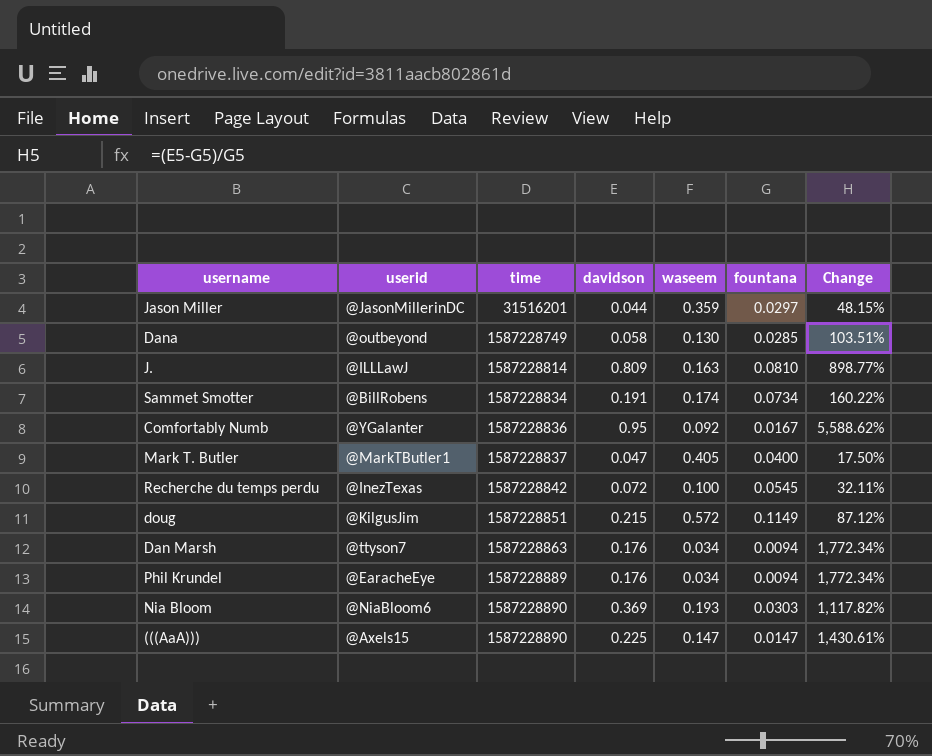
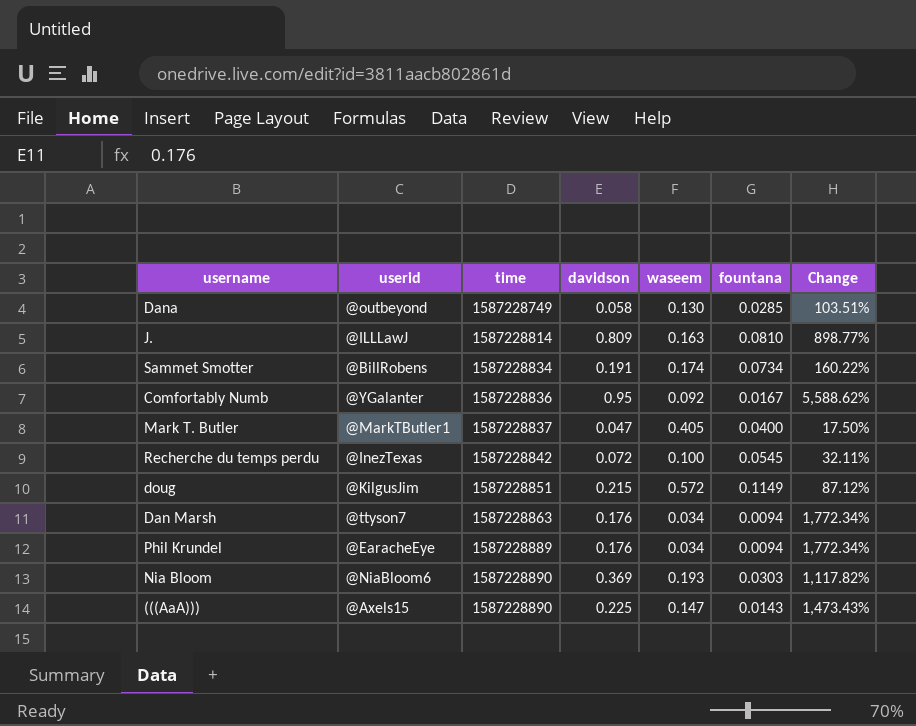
row Jason Miller: @JasonMillerinDC | 31516201 | 0.044 | 0.359 | 0.0297 | 48.15% -> none
(((AaA))) | fountana: 0.0147 -> 0.0143
(((AaA))) | Change: 1,430.61% -> 1,473.43%

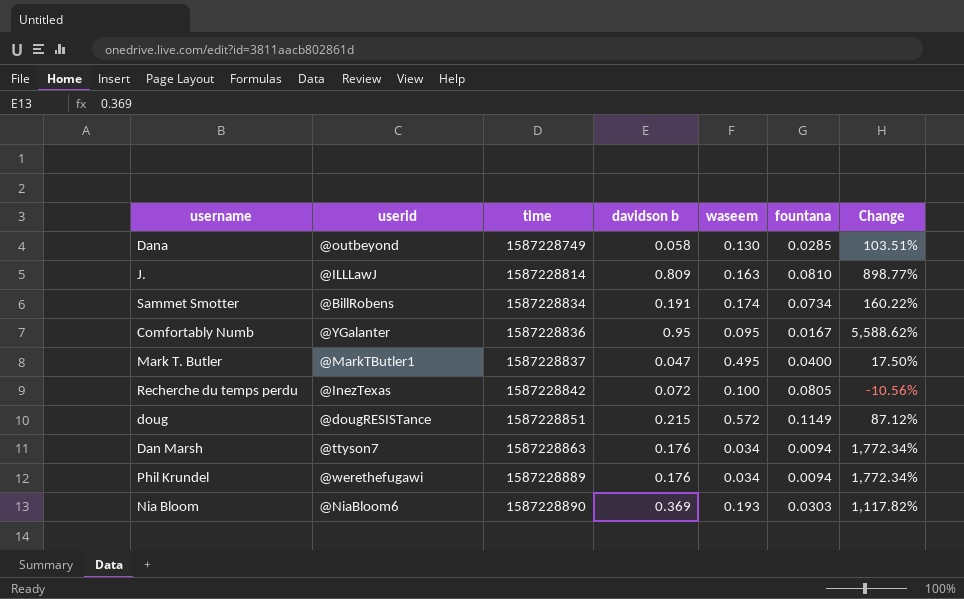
column name: davidson -> davidson b
row (((AaA))): @Axels15 | 1587228890 | 0.225 | 0.147 | 0.0143 | 1,473.43% -> none
Comfortably Numb | waseem: 0.092 -> 0.095
Mark T. Butler | waseem: 0.405 -> 0.495
Recherche du temps perdu | fountana: 0.0545 -> 0.0805
Recherche du temps perdu | Change: 32.11% -> -10.56%
doug | userid: @KilgusJim -> @dougRESISTance
Phil Krundel | userid: @EaracheEye -> @werethefugawi

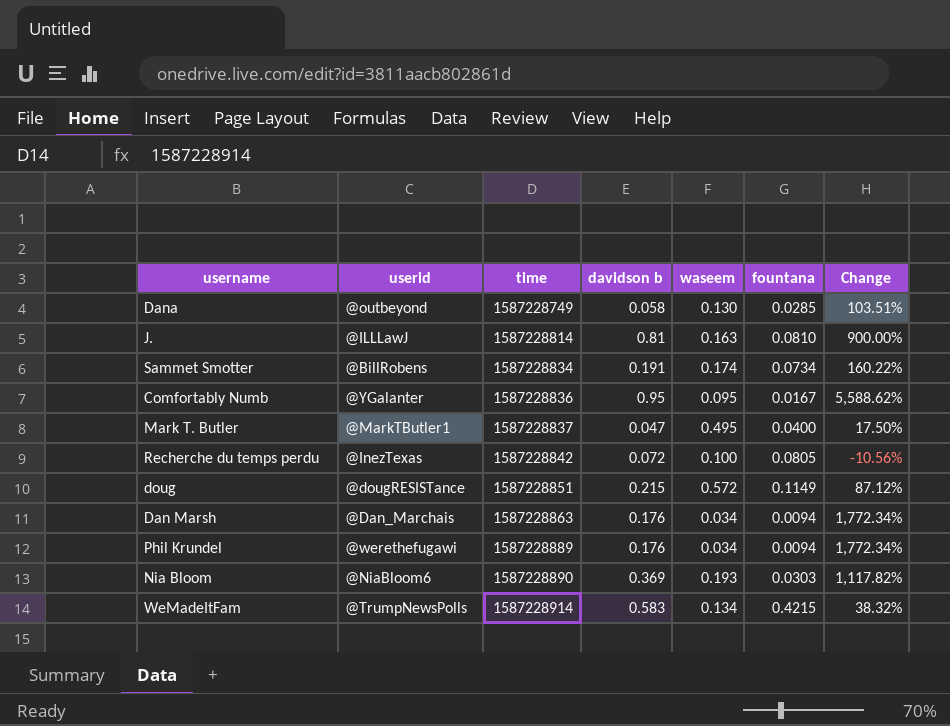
J. | davidson b: 0.809 -> 0.81
J. | Change: 898.77% -> 900.00%
Dan Marsh | userid: @ttyson7 -> @Dan_Marchais
row WeMadeItFam: none -> @TrumpNewsPolls | 1587228914 | 0.583 | 0.134 | 0.4215 | 38.32%

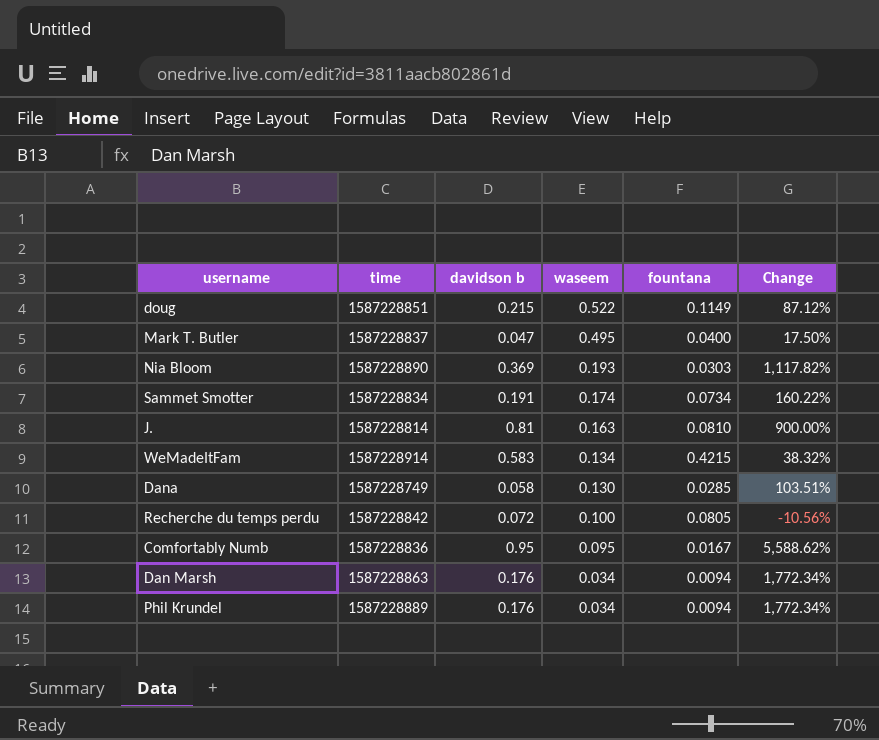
row order: time ascending -> waseem descending
column userid | position: 2 -> none
doug | waseem: 0.572 -> 0.522

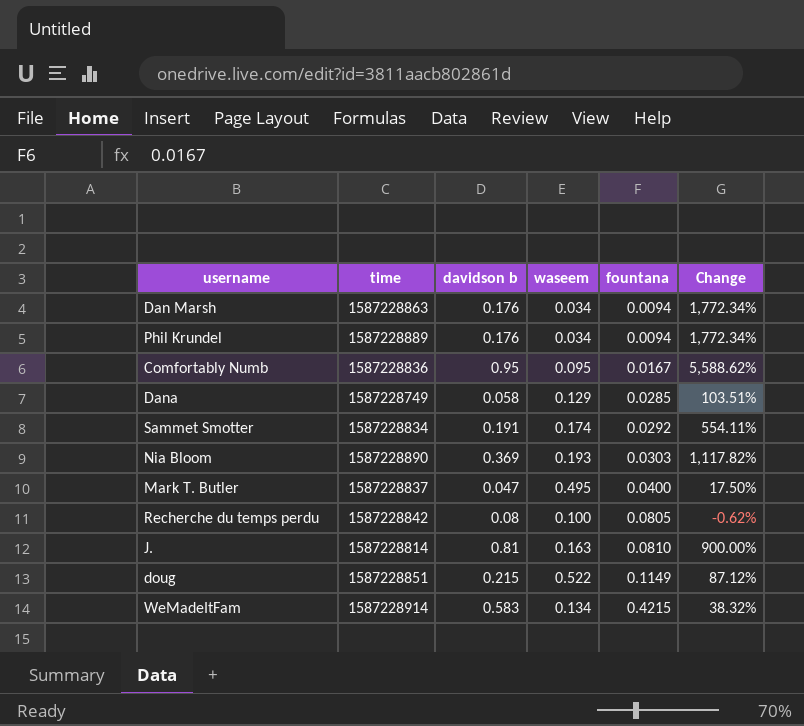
row order: waseem descending -> fountana ascending
Dana | waseem: 0.130 -> 0.129
Sammet Smotter | fountana: 0.0734 -> 0.0292
Sammet Smotter | Change: 160.22% -> 554.11%
Recherche du temps perdu | davidson b: 0.072 -> 0.08
Recherche du temps perdu | Change: -10.56% -> -0.62%

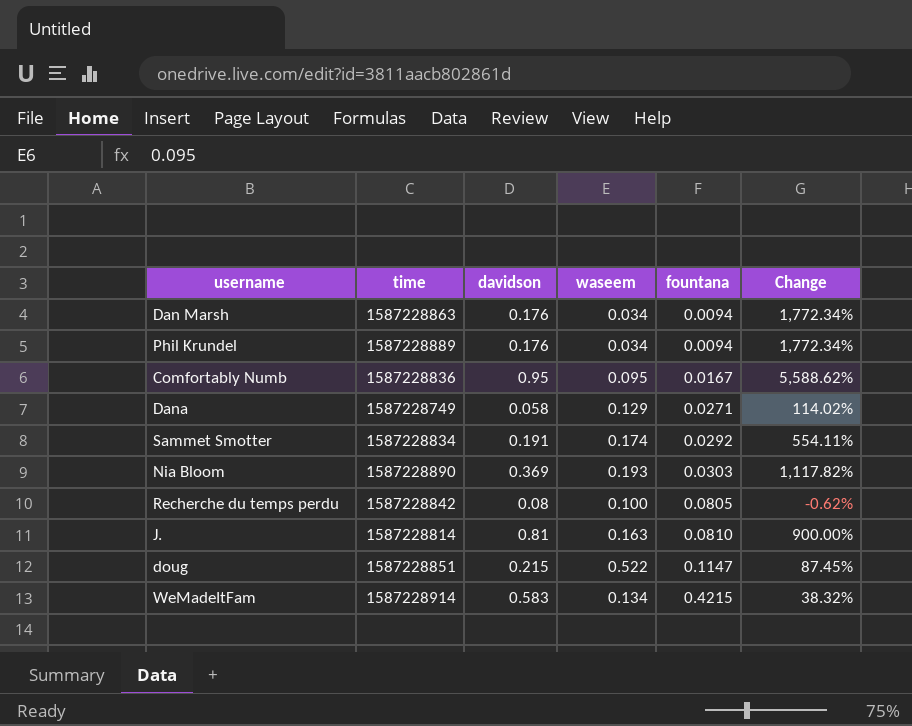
column name: davidson b -> davidson
row Mark T. Butler: 1587228837 | 0.047 | 0.495 | 0.0400 | 17.50% -> none
Dana | fountana: 0.0285 -> 0.0271
Dana | Change: 103.51% -> 114.02%
doug | fountana: 0.1149 -> 0.1147
doug | Change: 87.12% -> 87.45%

